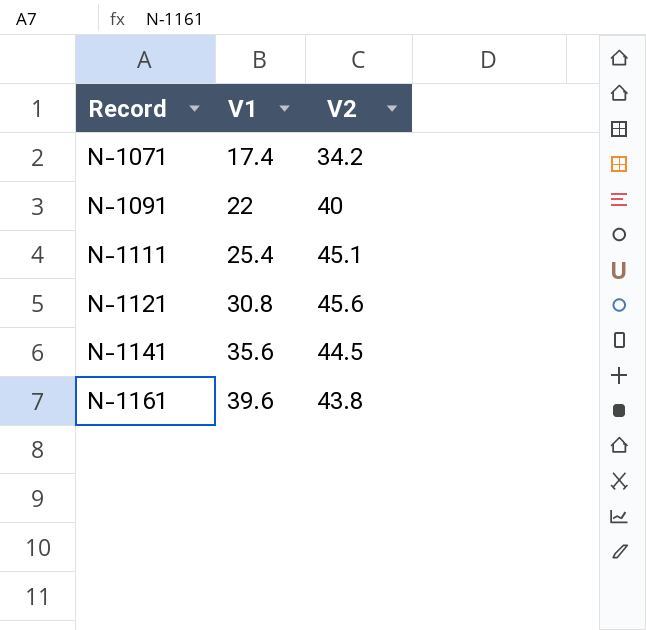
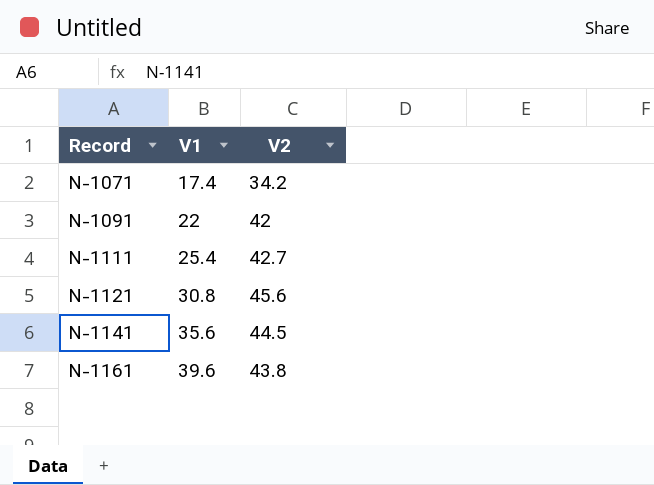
N-1091 | V2: 40 -> 42
N-1111 | V2: 45.1 -> 42.7

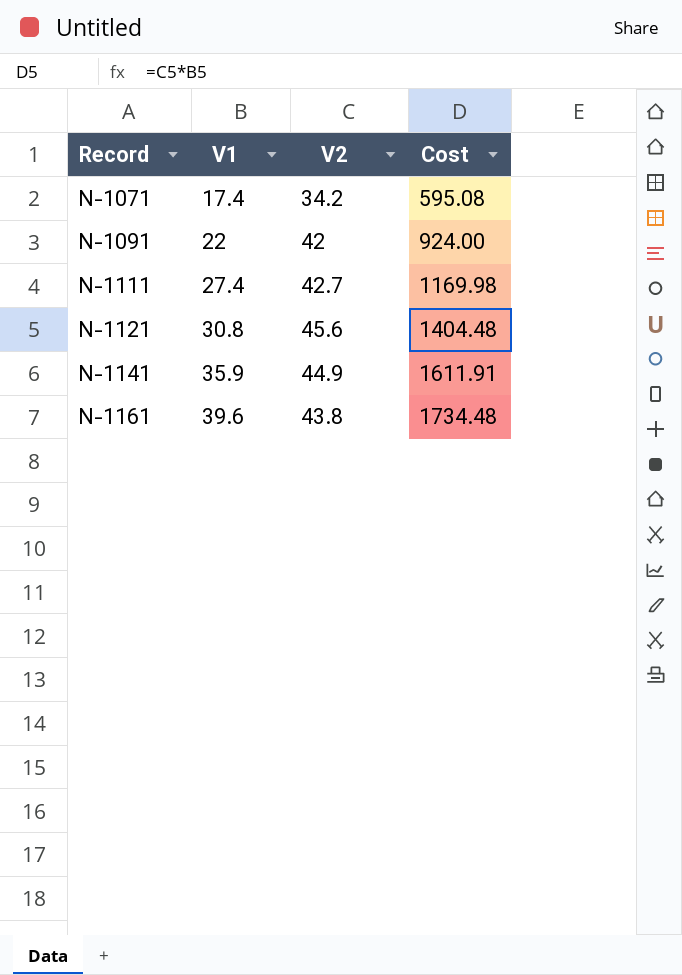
column Cost | formula: none -> [V1] * [V2]
N-1111 | V1: 25.4 -> 27.4
N-1141 | V1: 35.6 -> 35.9
N-1141 | V2: 44.5 -> 44.9

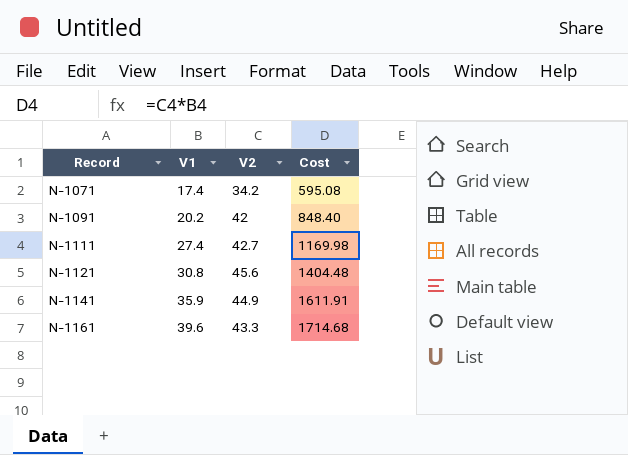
N-1091 | V1: 22 -> 20.2
N-1091 | Cost: 924.00 -> 848.40
N-1161 | V2: 43.8 -> 43.3
N-1161 | Cost: 1734.48 -> 1714.68

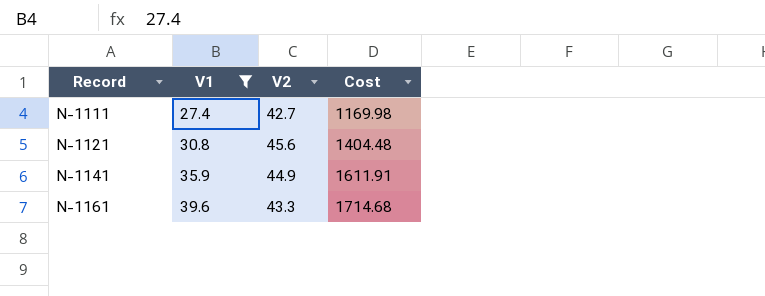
filter: none -> V1 >= 27.4

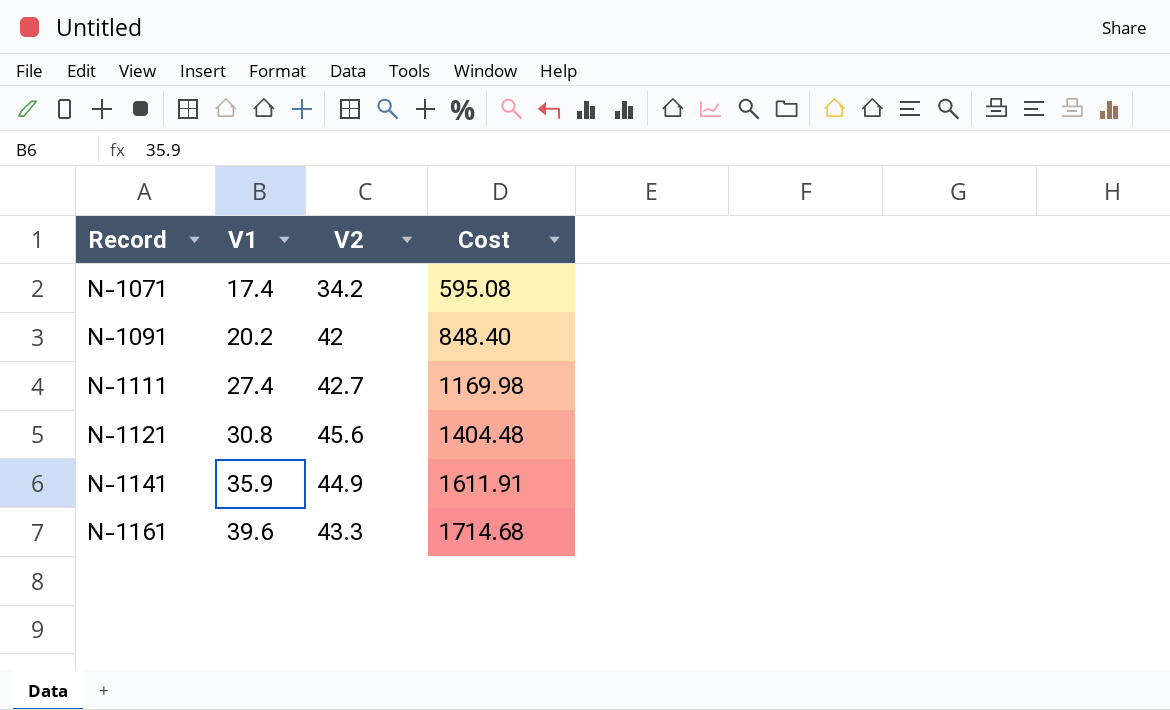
filter: V1 >= 27.4 -> none

